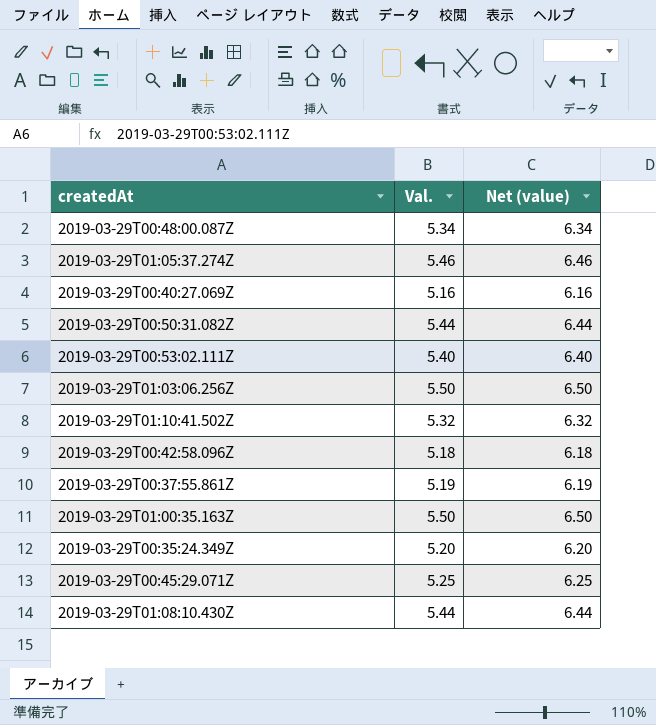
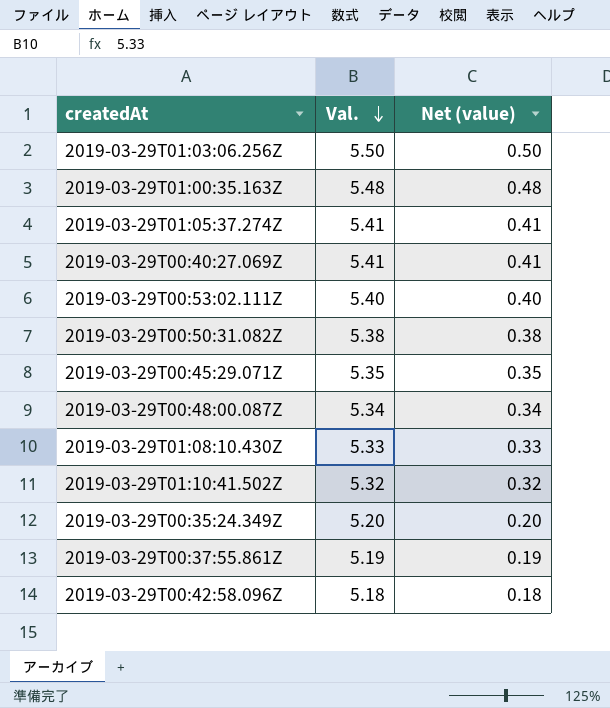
row order: none -> Val. descending
column Net (value) | formula: [Val.] + 1 -> [Val.] - 5
2019-03-29T01:00:35.163Z | Val.: 5.50 -> 5.48
2019-03-29T01:05:37.274Z | Val.: 5.46 -> 5.41
2019-03-29T00:40:27.069Z | Val.: 5.16 -> 5.41
2019-03-29T00:50:31.082Z | Val.: 5.44 -> 5.38
2019-03-29T00:45:29.071Z | Val.: 5.25 -> 5.35
2019-03-29T01:08:10.430Z | Val.: 5.44 -> 5.33

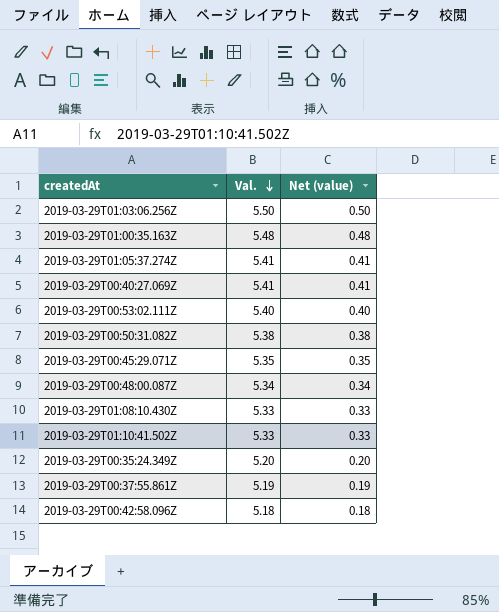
2019-03-29T01:10:41.502Z | Val.: 5.32 -> 5.33
2019-03-29T01:10:41.502Z | Net (value): 0.32 -> 0.33

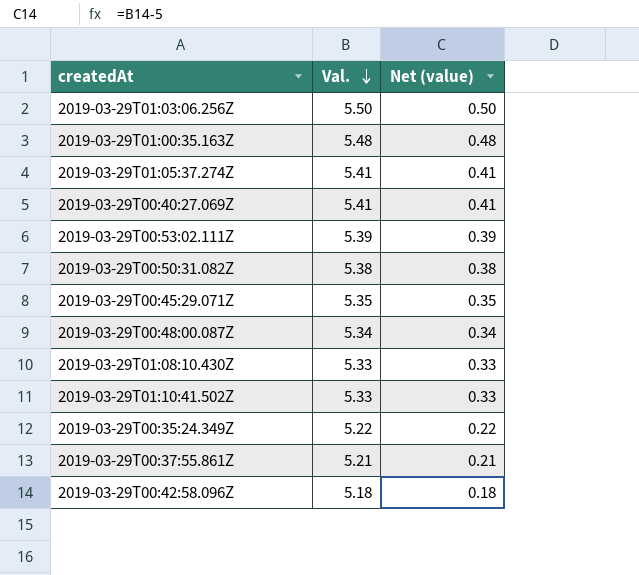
2019-03-29T00:53:02.111Z | Val.: 5.40 -> 5.39
2019-03-29T00:53:02.111Z | Net (value): 0.40 -> 0.39
2019-03-29T00:35:24.349Z | Val.: 5.20 -> 5.22
2019-03-29T00:35:24.349Z | Net (value): 0.20 -> 0.22
2019-03-29T00:37:55.861Z | Val.: 5.19 -> 5.21
2019-03-29T00:37:55.861Z | Net (value): 0.19 -> 0.21

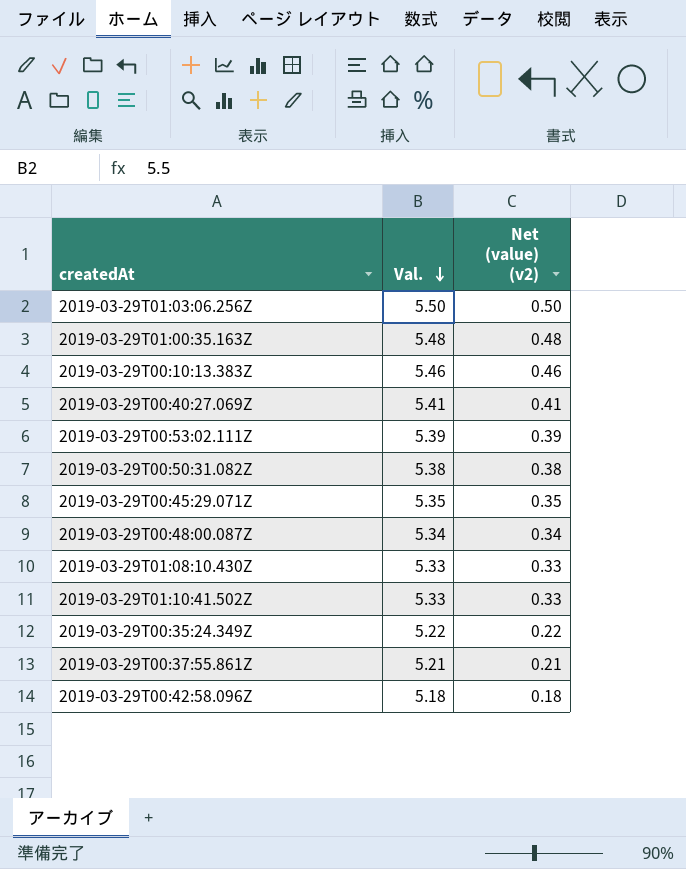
column name: Net (value) -> Net (value) (v2)
row 2019-03-29T01:05:37.274Z: 5.41 | 0.41 -> none
row 2019-03-29T00:10:13.383Z: none -> 5.46 | 0.46

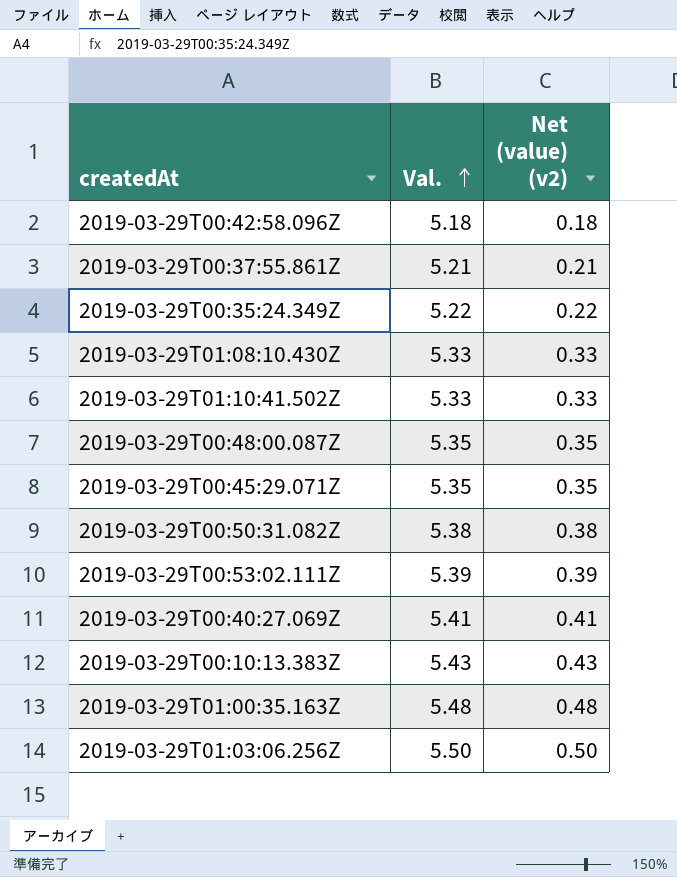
row order: Val. descending -> Val. ascending
2019-03-29T00:48:00.087Z | Val.: 5.34 -> 5.35
2019-03-29T00:48:00.087Z | Net (value) (v2): 0.34 -> 0.35
2019-03-29T00:10:13.383Z | Val.: 5.46 -> 5.43
2019-03-29T00:10:13.383Z | Net (value) (v2): 0.46 -> 0.43

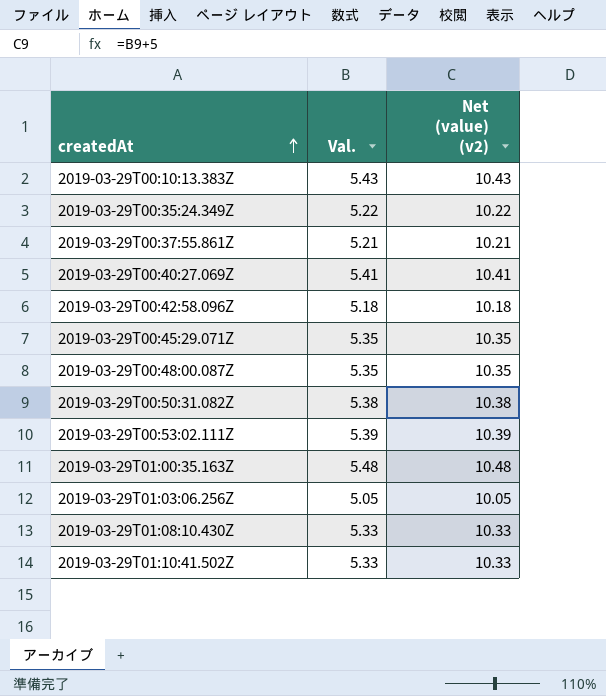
row order: Val. ascending -> createdAt ascending
column Net (value) (v2) | formula: [Val.] - 5 -> [Val.] + 5
2019-03-29T01:03:06.256Z | Val.: 5.50 -> 5.05

